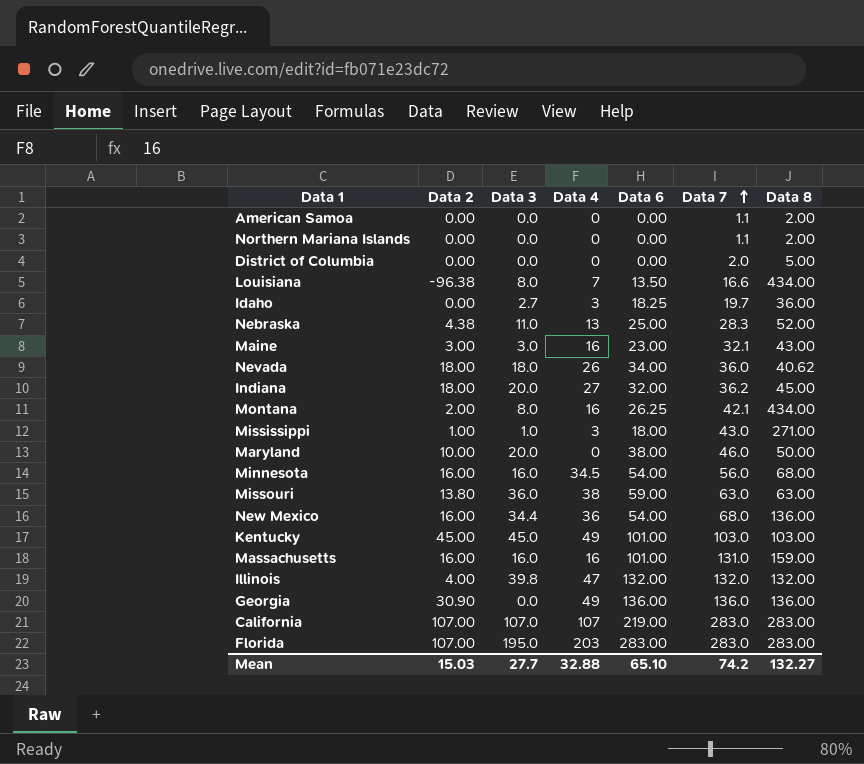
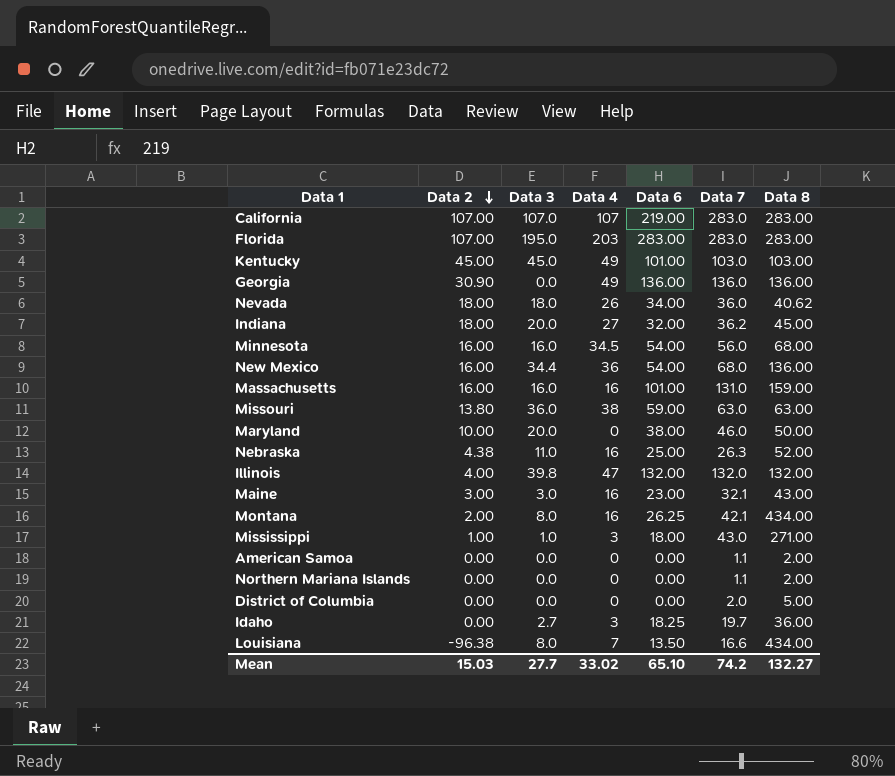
row order: Data 7 ascending -> Data 2 descending
Nebraska | Data 4: 13 -> 16
Nebraska | Data 7: 28.3 -> 26.3
Mean | Data 4: 32.88 -> 33.02

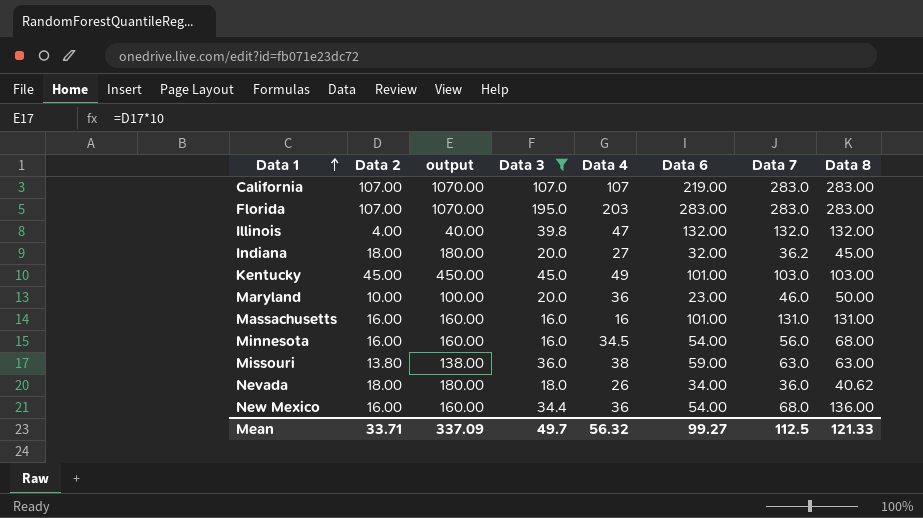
filter: none -> Data 3 >= 16.0
row order: Data 2 descending -> Data 1 ascending
column output | formula: none -> [Data 2] * 10
Maryland | Data 4: 0 -> 36
Maryland | Data 6: 38.00 -> 23.00
Massachusetts | Data 8: 159.00 -> 131.00
Mean | Data 2: 15.03 -> 33.71
Mean | Data 3: 27.7 -> 49.7
Mean | Data 4: 33.02 -> 56.32
Mean | Data 6: 65.10 -> 99.27
Mean | Data 7: 74.2 -> 112.5
Mean | Data 8: 132.27 -> 121.33

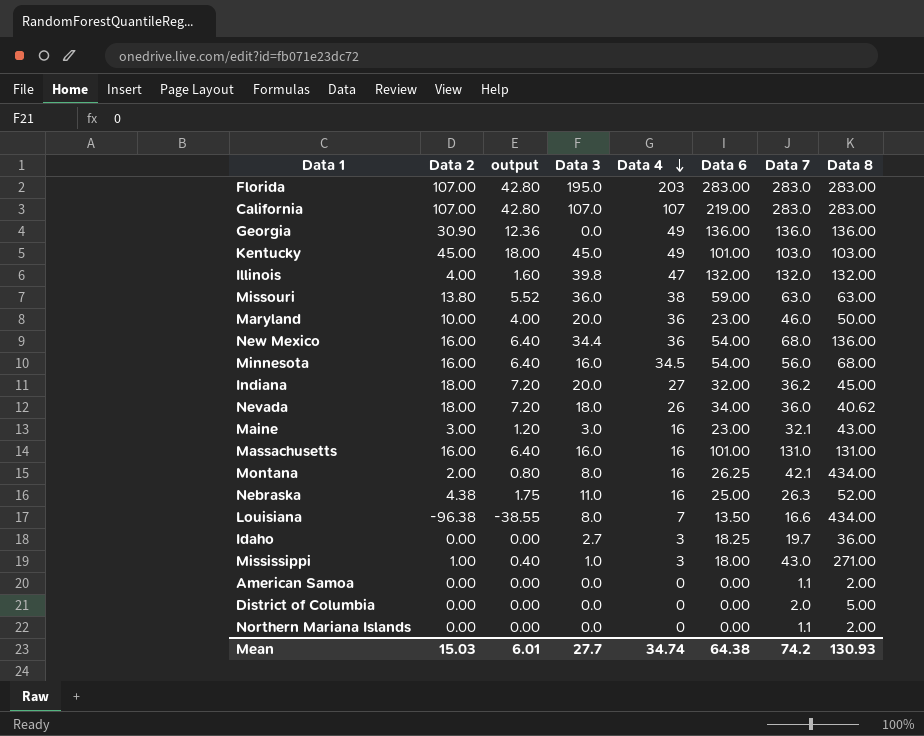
filter: Data 3 >= 16.0 -> none
row order: Data 1 ascending -> Data 4 descending
column output | formula: [Data 2] * 10 -> [Data 2] * 0.4
Mean | Data 2: 33.71 -> 15.03
Mean | output: 337.09 -> 6.01
Mean | Data 3: 49.7 -> 27.7
Mean | Data 4: 56.32 -> 34.74
Mean | Data 6: 99.27 -> 64.38
Mean | Data 7: 112.5 -> 74.2
Mean | Data 8: 121.33 -> 130.93

